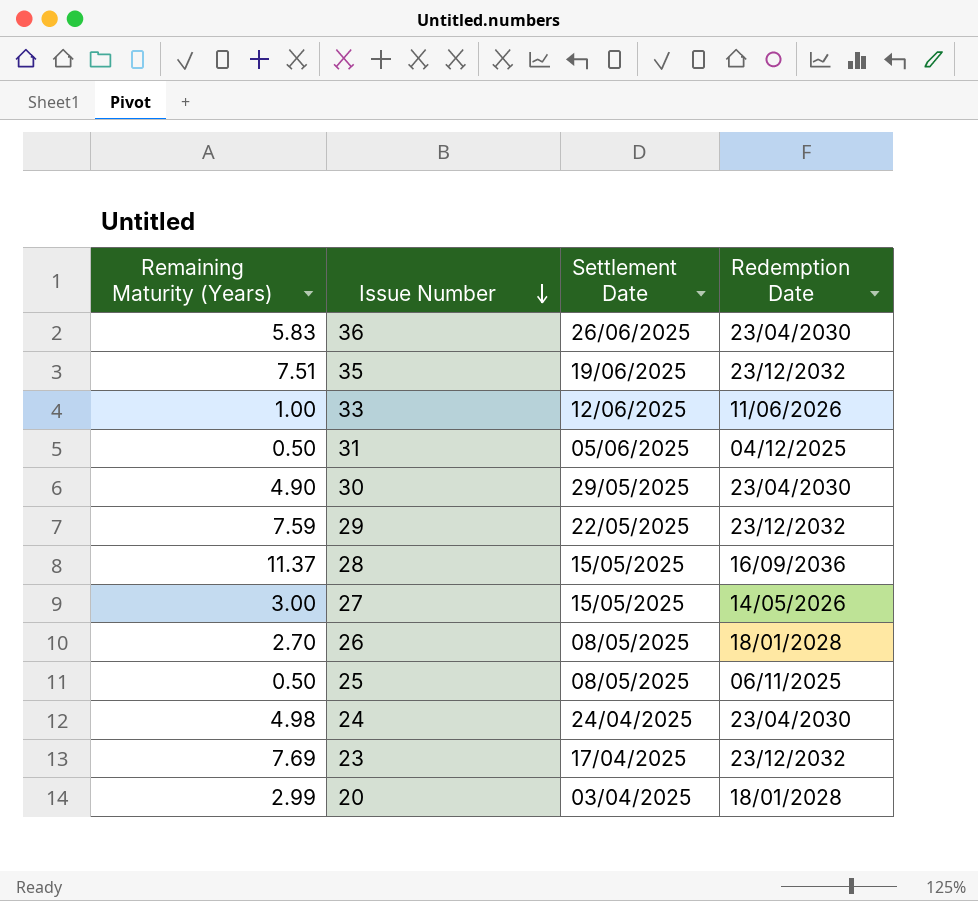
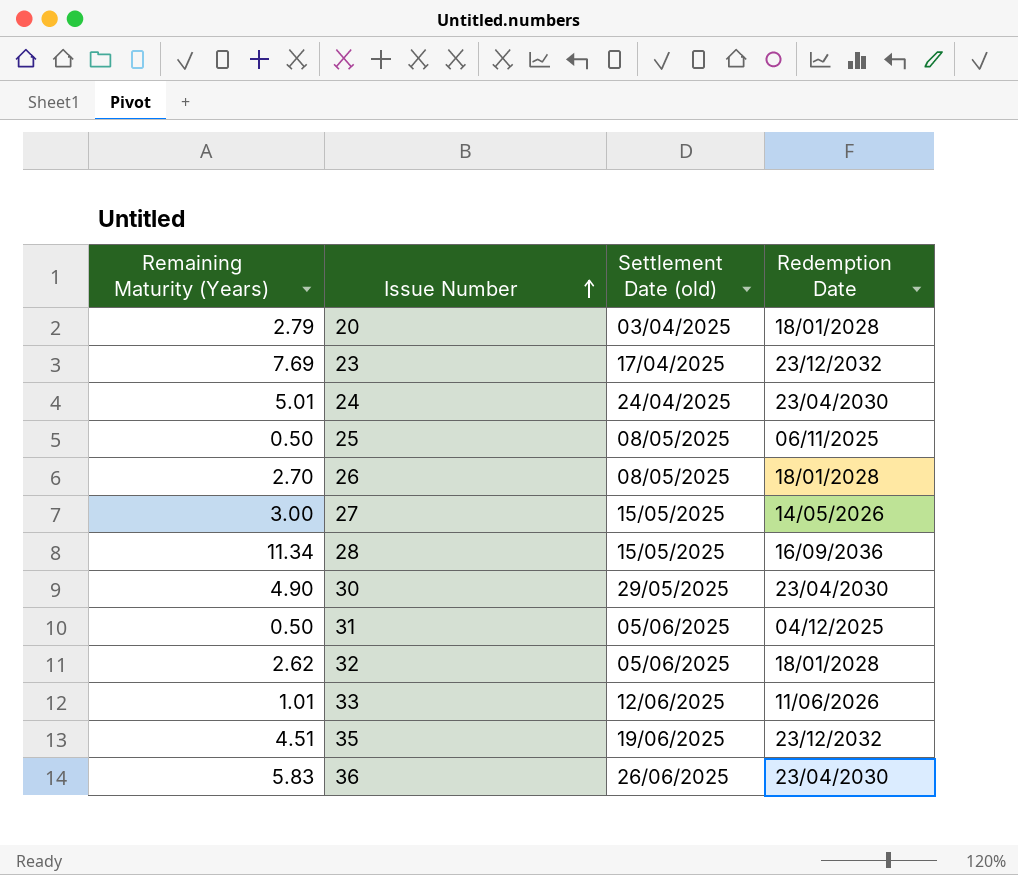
row order: Issue Number descending -> Issue Number ascending
column name: Settlement Date -> Settlement Date (old)
row 29: 7.59 | 22/05/2025 | 23/12/2032 -> none
20 | Remaining Maturity (Years): 2.99 -> 2.79
24 | Remaining Maturity (Years): 4.98 -> 5.01
28 | Remaining Maturity (Years): 11.37 -> 11.34
row 32: none -> 2.62 | 05/06/2025 | 18/01/2028
33 | Remaining Maturity (Years): 1.00 -> 1.01
35 | Remaining Maturity (Years): 7.51 -> 4.51

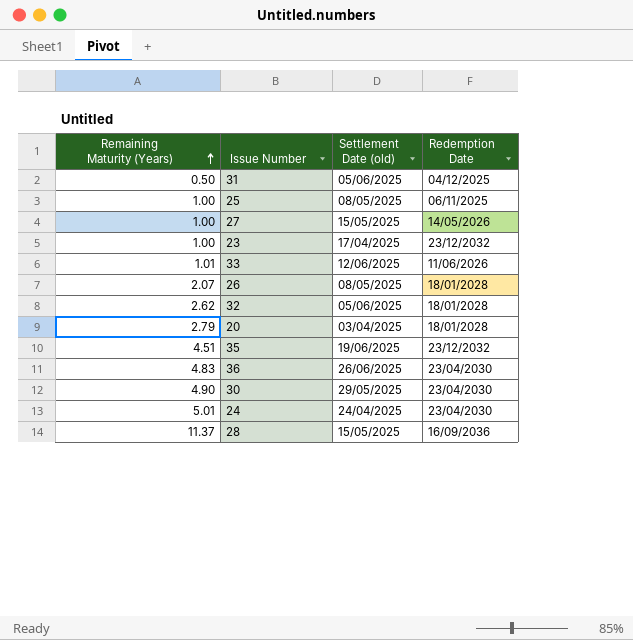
row order: Issue Number ascending -> Remaining Maturity (Years) ascending
25 | Remaining Maturity (Years): 0.50 -> 1.00
27 | Remaining Maturity (Years): 3.00 -> 1.00
23 | Remaining Maturity (Years): 7.69 -> 1.00
26 | Remaining Maturity (Years): 2.70 -> 2.07
36 | Remaining Maturity (Years): 5.83 -> 4.83
28 | Remaining Maturity (Years): 11.34 -> 11.37

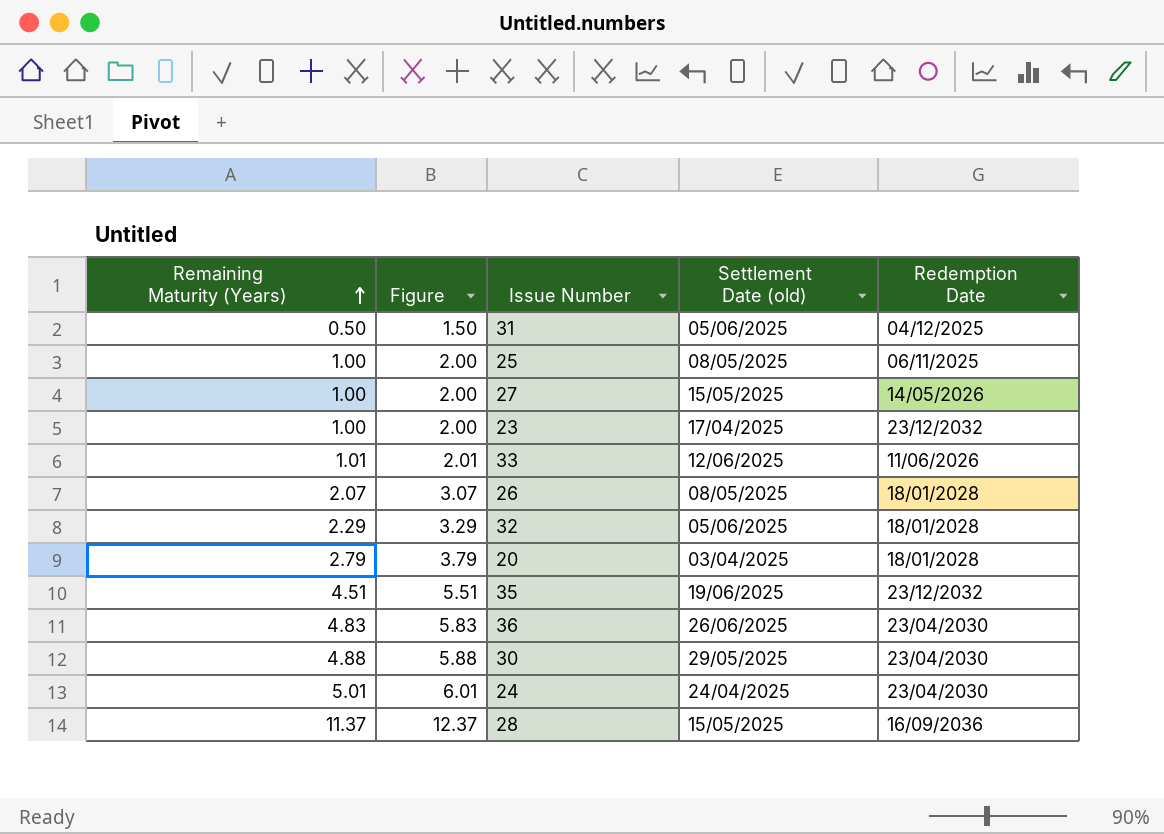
column Figure | formula: none -> [Remaining Maturity (Years)] + 1
32 | Remaining Maturity (Years): 2.62 -> 2.29
30 | Remaining Maturity (Years): 4.90 -> 4.88

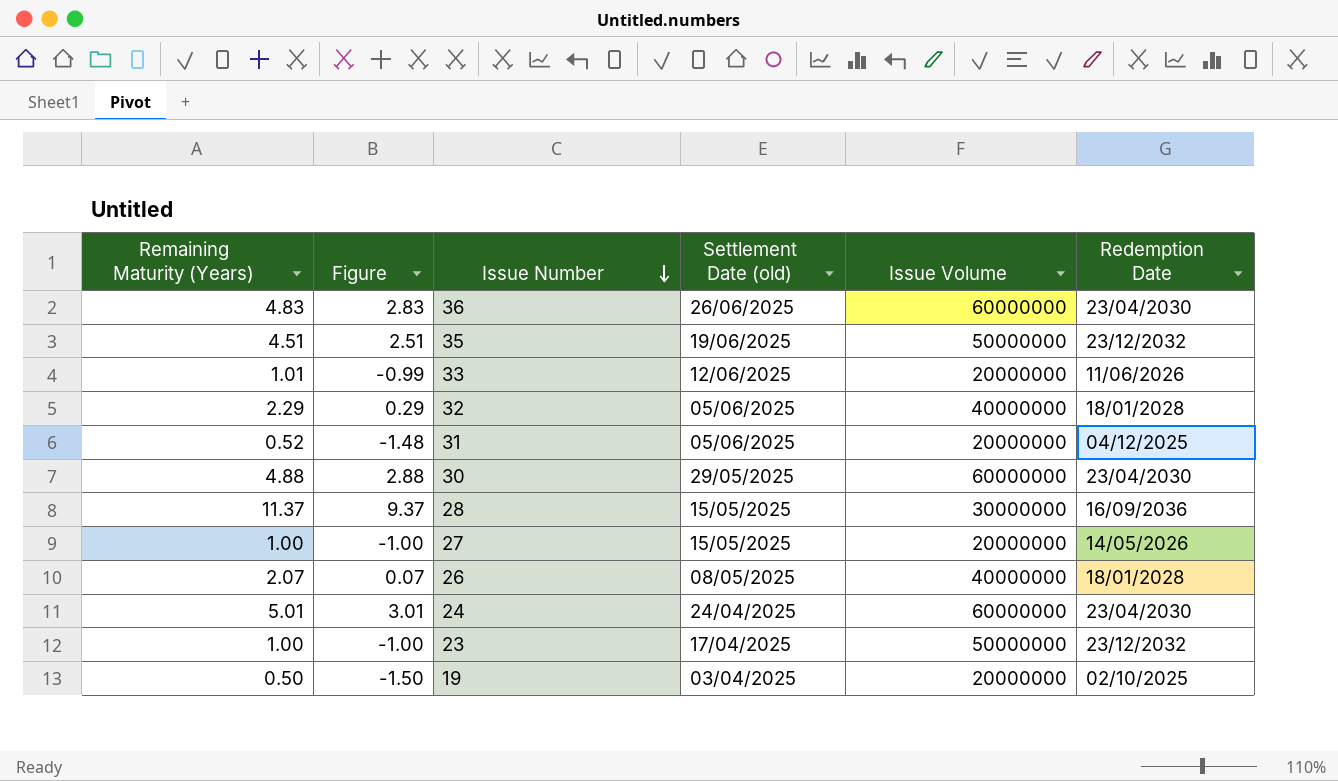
row order: Remaining Maturity (Years) ascending -> Issue Number descending
column Figure | formula: [Remaining Maturity (Years)] + 1 -> [Remaining Maturity (Years)] - 2
column Issue Volume | position: none -> 5
row 25: 1.00 | 2.00 | 08/05/2025 | 06/11/2025 -> none
row 20: 2.79 | 3.79 | 03/04/2025 | 18/01/2028 -> none
31 | Remaining Maturity (Years): 0.50 -> 0.52
row 19: none -> 0.50 | -1.50 | 03/04/2025 | 20000000 | 02/10/2025

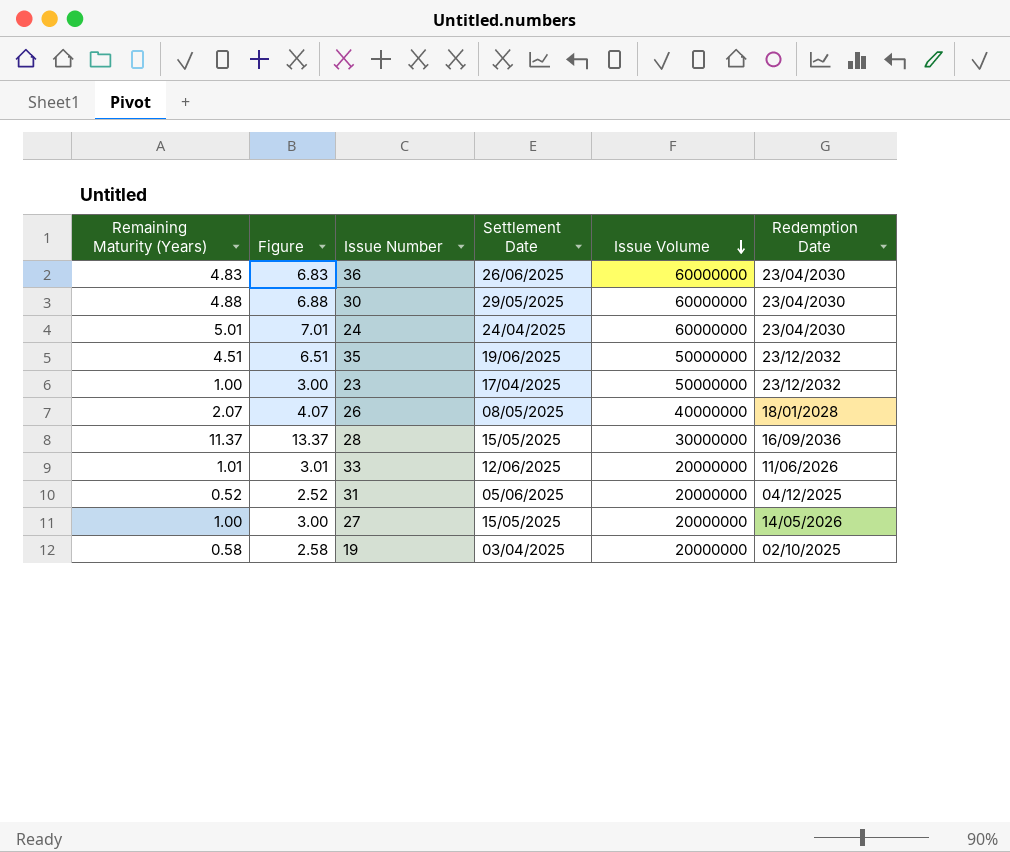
row order: Issue Number descending -> Issue Volume descending
column Figure | formula: [Remaining Maturity (Years)] - 2 -> [Remaining Maturity (Years)] + 2
column name: Settlement Date (old) -> Settlement Date
row 32: 2.29 | 0.29 | 05/06/2025 | 40000000 | 18/01/2028 -> none
19 | Remaining Maturity (Years): 0.50 -> 0.58

